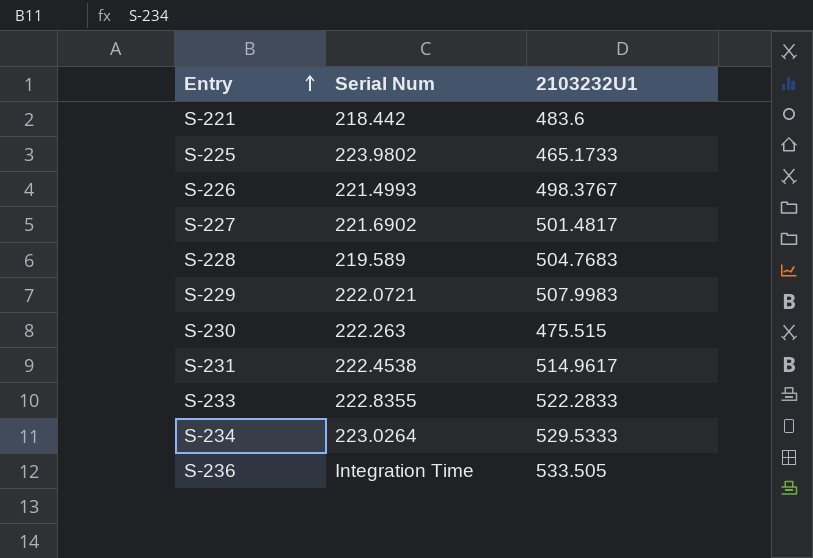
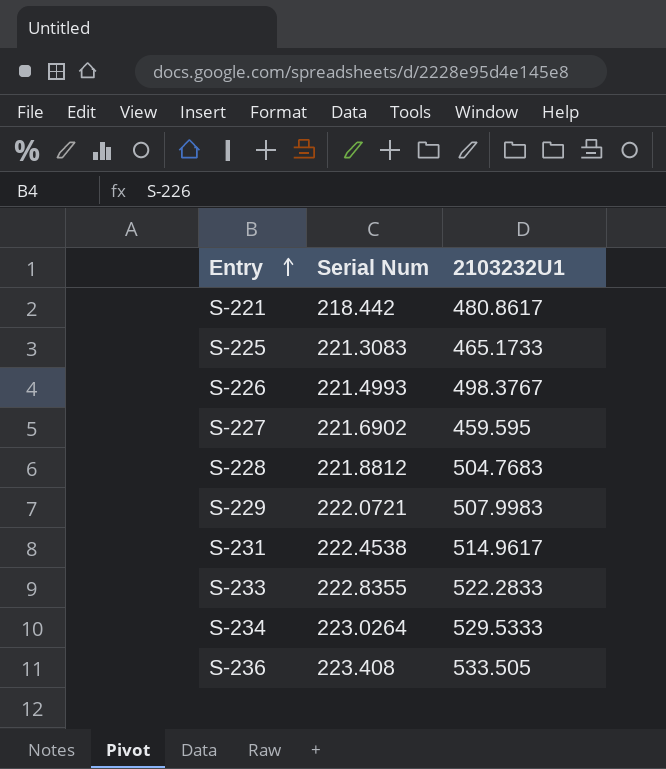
row S-230: 222.263 | 475.515 -> none
S-221 | 2103232U1: 483.6 -> 480.8617
S-225 | Serial Num: 223.9802 -> 221.3083
S-227 | 2103232U1: 501.4817 -> 459.595
S-228 | Serial Num: 219.589 -> 221.8812
S-236 | Serial Num: Integration Time -> 223.408

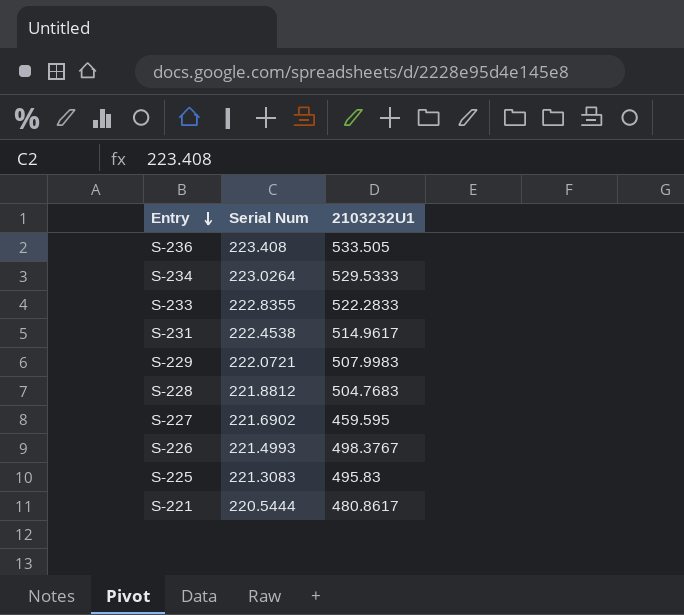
row order: Entry ascending -> Entry descending
S-225 | 2103232U1: 465.1733 -> 495.83
S-221 | Serial Num: 218.442 -> 220.5444

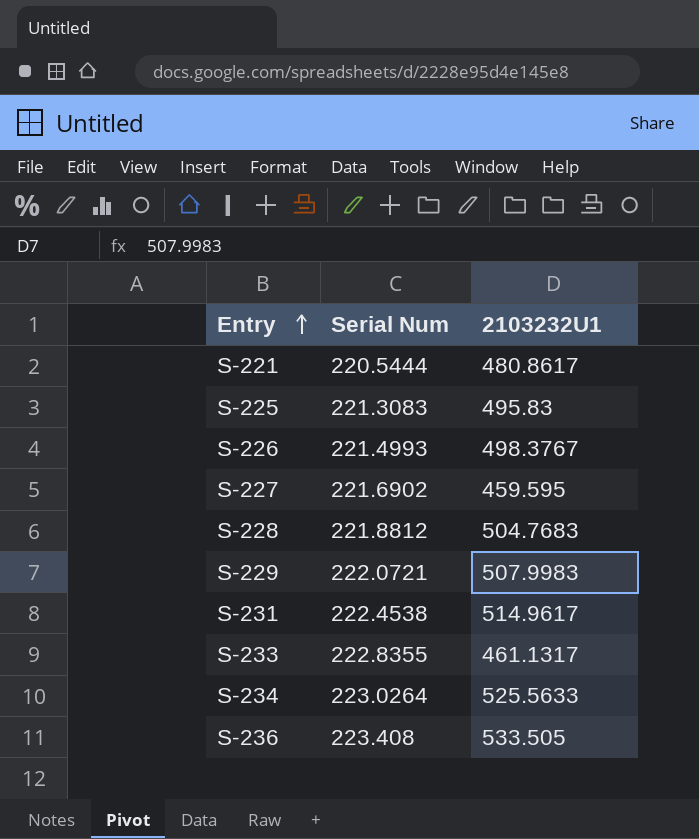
row order: Entry descending -> Entry ascending
S-233 | 2103232U1: 522.2833 -> 461.1317
S-234 | 2103232U1: 529.5333 -> 525.5633

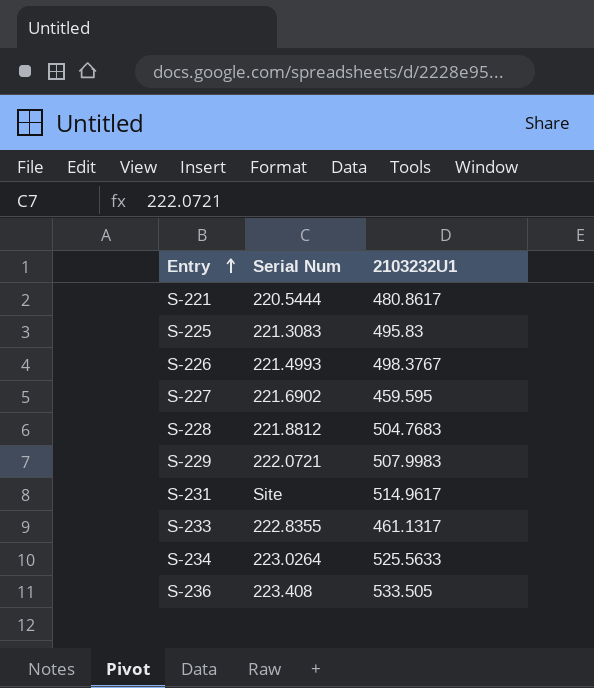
S-231 | Serial Num: 222.4538 -> Site

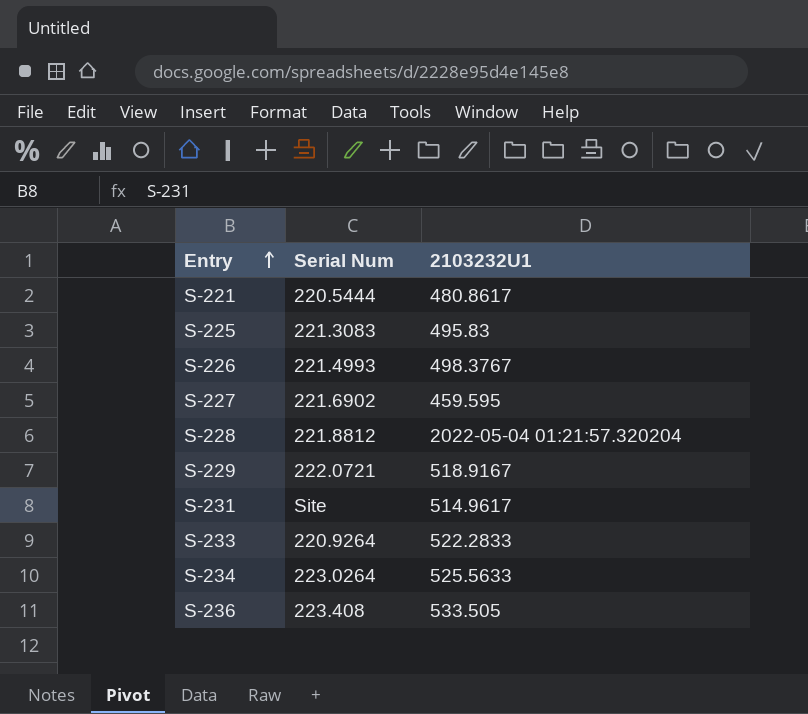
S-228 | 2103232U1: 504.7683 -> 2022-05-04 01:21:57.320204
S-229 | 2103232U1: 507.9983 -> 518.9167
S-233 | Serial Num: 222.8355 -> 220.9264
S-233 | 2103232U1: 461.1317 -> 522.2833

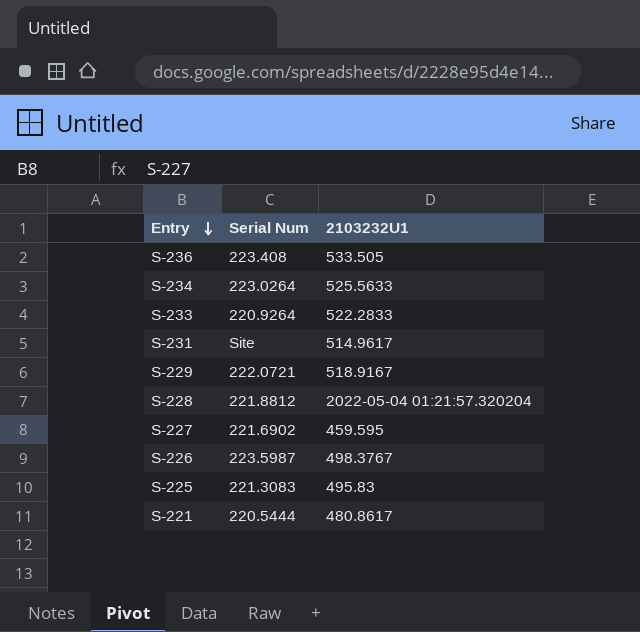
row order: Entry ascending -> Entry descending
S-226 | Serial Num: 221.4993 -> 223.5987

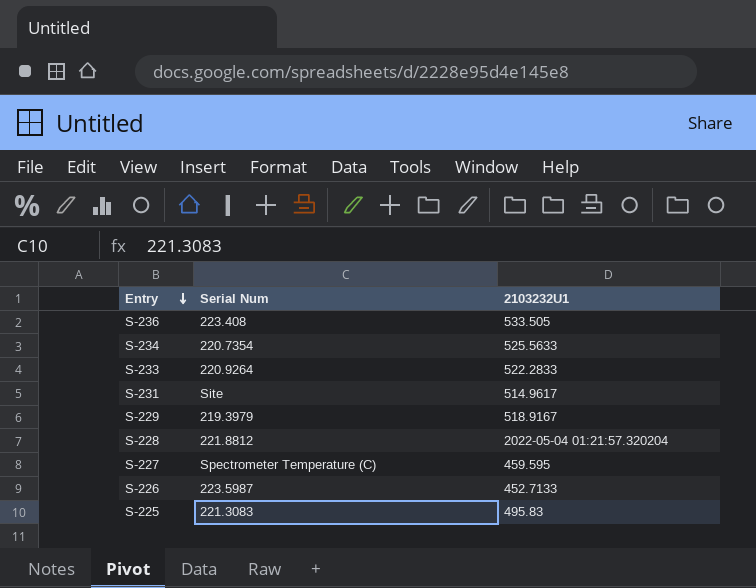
row S-221: 220.5444 | 480.8617 -> none
S-234 | Serial Num: 223.0264 -> 220.7354
S-229 | Serial Num: 222.0721 -> 219.3979
S-227 | Serial Num: 221.6902 -> Spectrometer Temperature (C)
S-226 | 2103232U1: 498.3767 -> 452.7133

